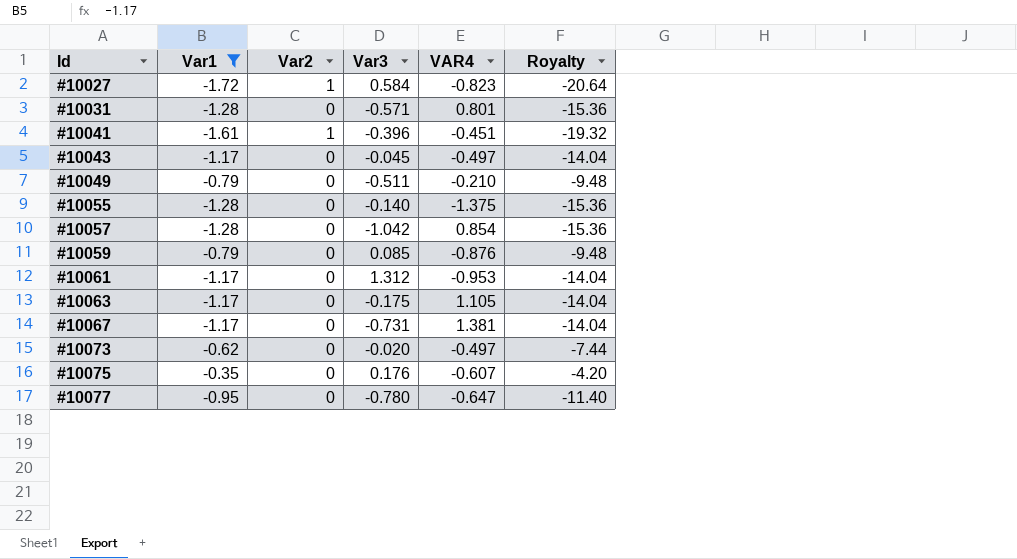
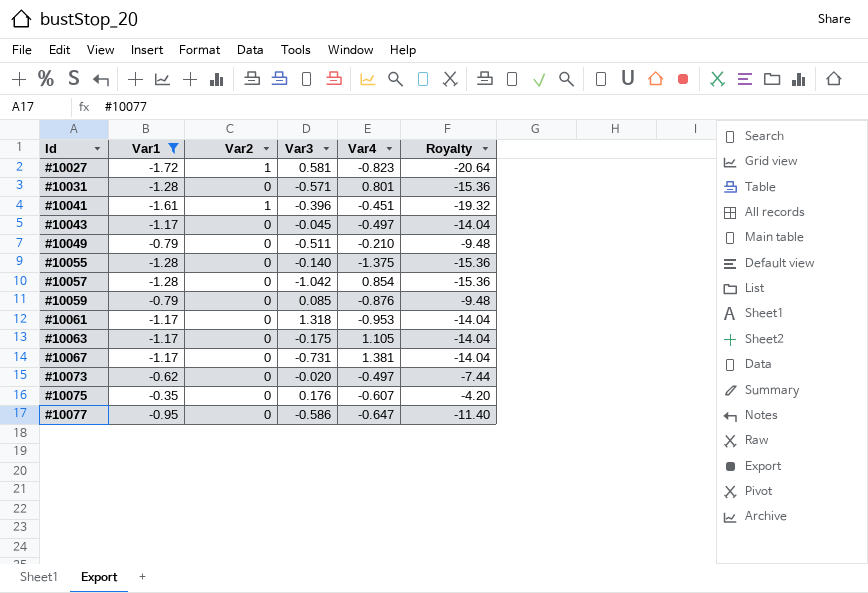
column name: VAR4 -> Var4
#10027 | Var3: 0.584 -> 0.581
#10061 | Var3: 1.312 -> 1.318
#10077 | Var3: -0.780 -> -0.586

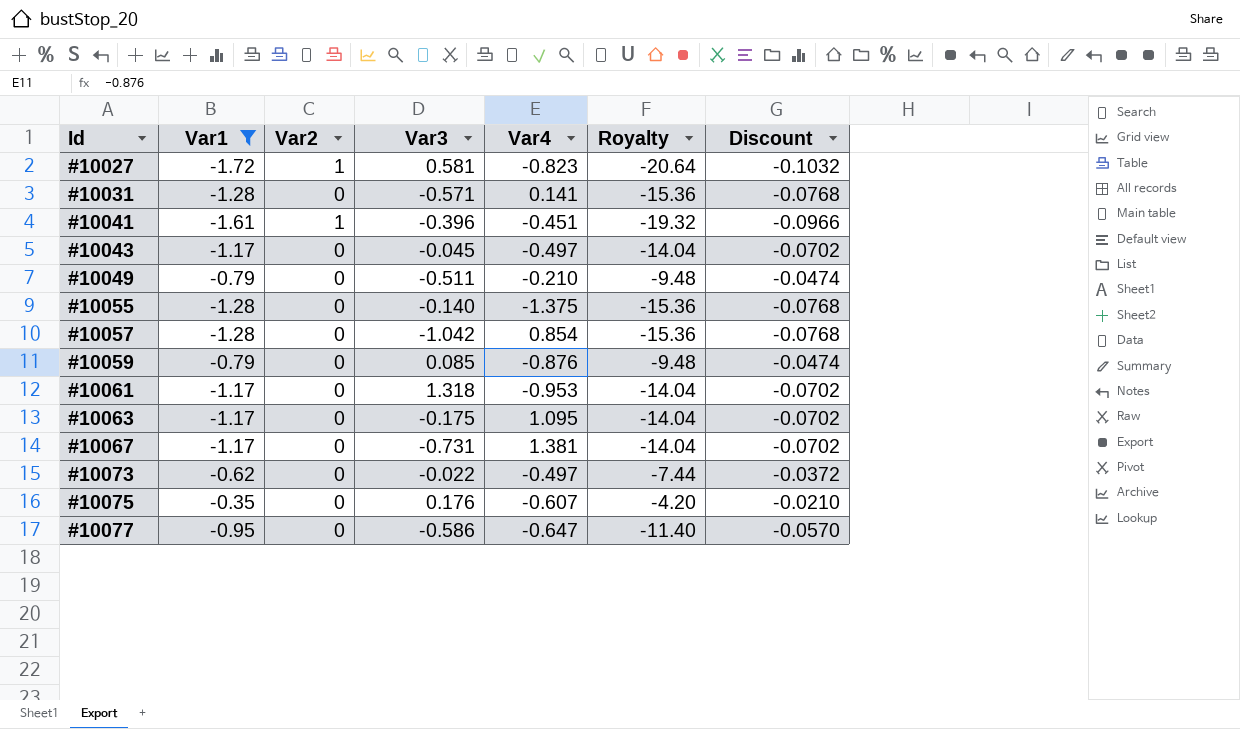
column Discount | formula: none -> [Var1] * 0.06
#10031 | Var4: 0.801 -> 0.141
#10063 | Var4: 1.105 -> 1.095
#10073 | Var3: -0.020 -> -0.022

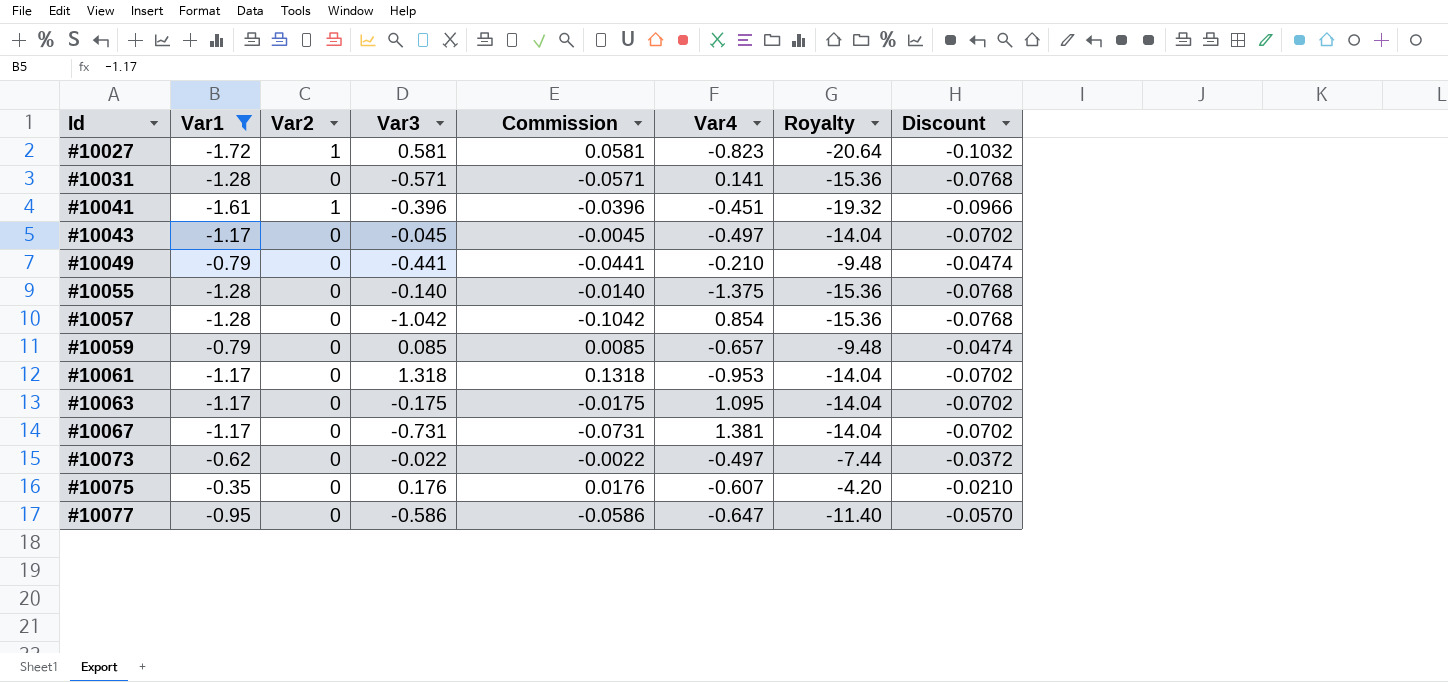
column Commission | formula: none -> [Var3] * 0.1
#10049 | Var3: -0.511 -> -0.441
#10059 | Var4: -0.876 -> -0.657

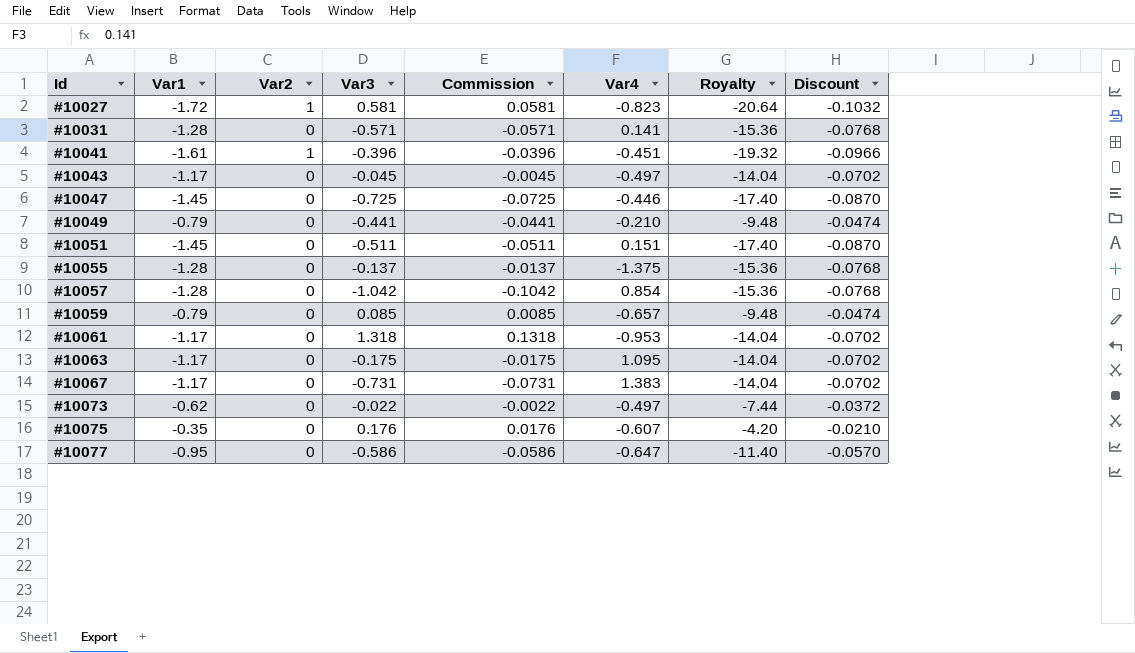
filter: Var1 != -1.45 -> none
#10055 | Var3: -0.140 -> -0.137
#10055 | Commission: -0.0140 -> -0.0137
#10067 | Var4: 1.381 -> 1.383

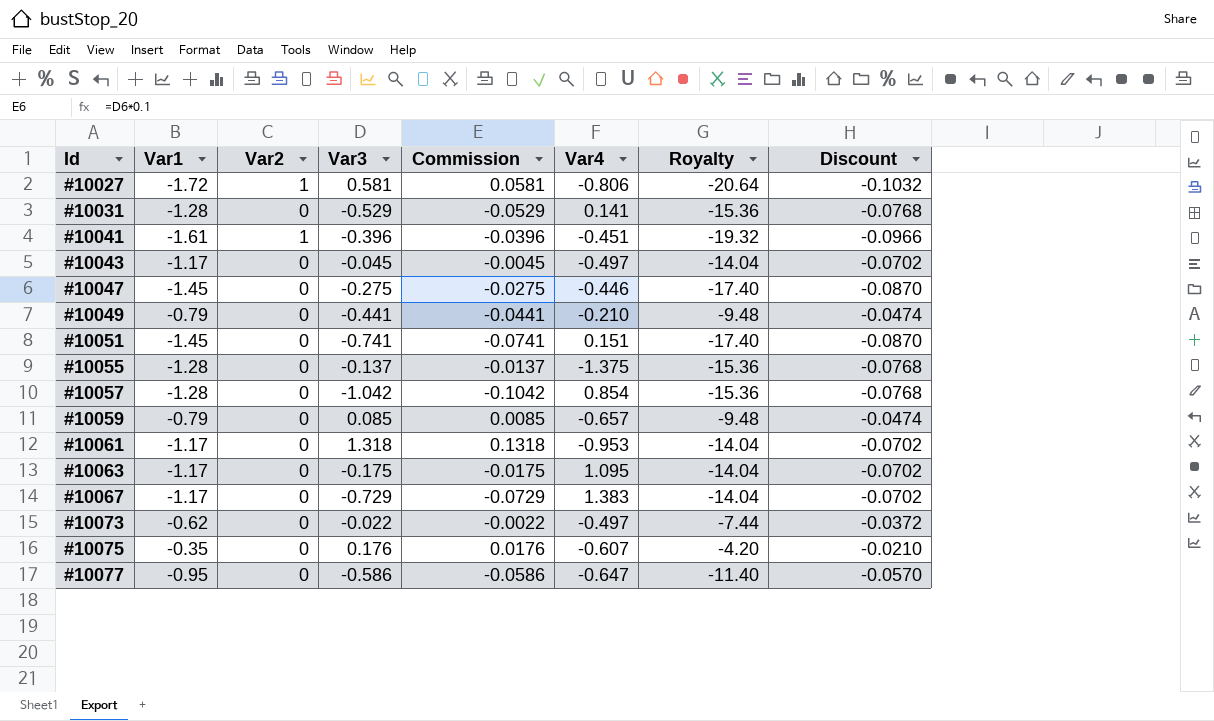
#10027 | Var4: -0.823 -> -0.806
#10031 | Var3: -0.571 -> -0.529
#10031 | Commission: -0.0571 -> -0.0529
#10047 | Var3: -0.725 -> -0.275
#10047 | Commission: -0.0725 -> -0.0275
#10051 | Var3: -0.511 -> -0.741
#10051 | Commission: -0.0511 -> -0.0741
#10067 | Var3: -0.731 -> -0.729
#10067 | Commission: -0.0731 -> -0.0729

